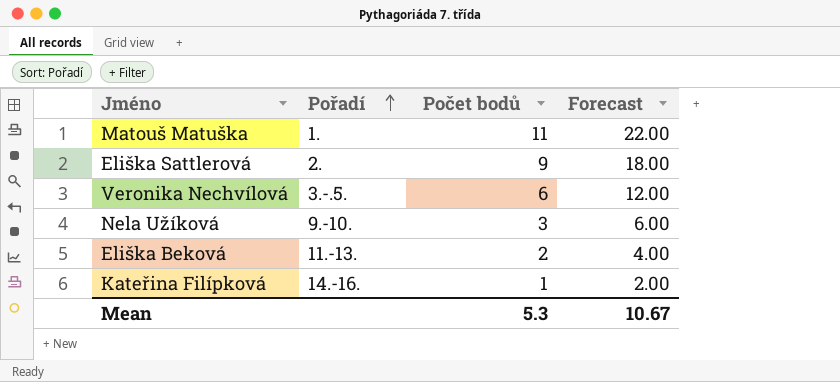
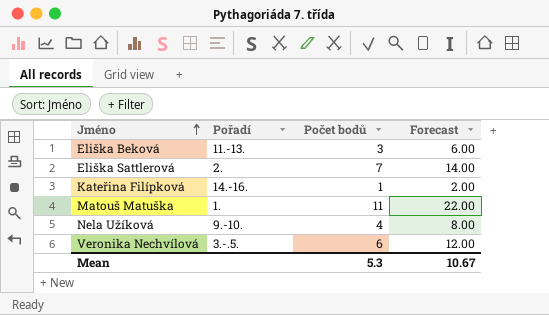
row order: Pořadí ascending -> Jméno ascending
Eliška Beková | Počet bodů: 2 -> 3
Eliška Beková | Forecast: 4.00 -> 6.00
Eliška Sattlerová | Počet bodů: 9 -> 7
Eliška Sattlerová | Forecast: 18.00 -> 14.00
Nela Užíková | Počet bodů: 3 -> 4
Nela Užíková | Forecast: 6.00 -> 8.00

